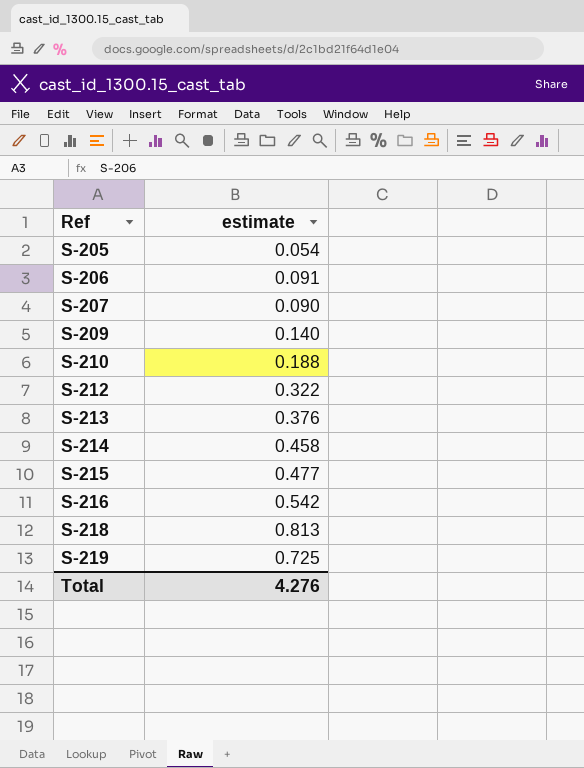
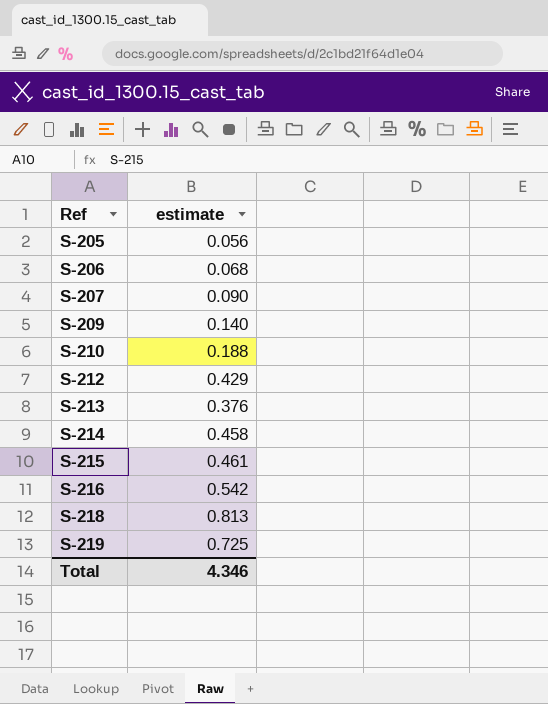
S-205 | estimate: 0.054 -> 0.056
S-206 | estimate: 0.091 -> 0.068
S-212 | estimate: 0.322 -> 0.429
S-215 | estimate: 0.477 -> 0.461
Total | estimate: 4.276 -> 4.346

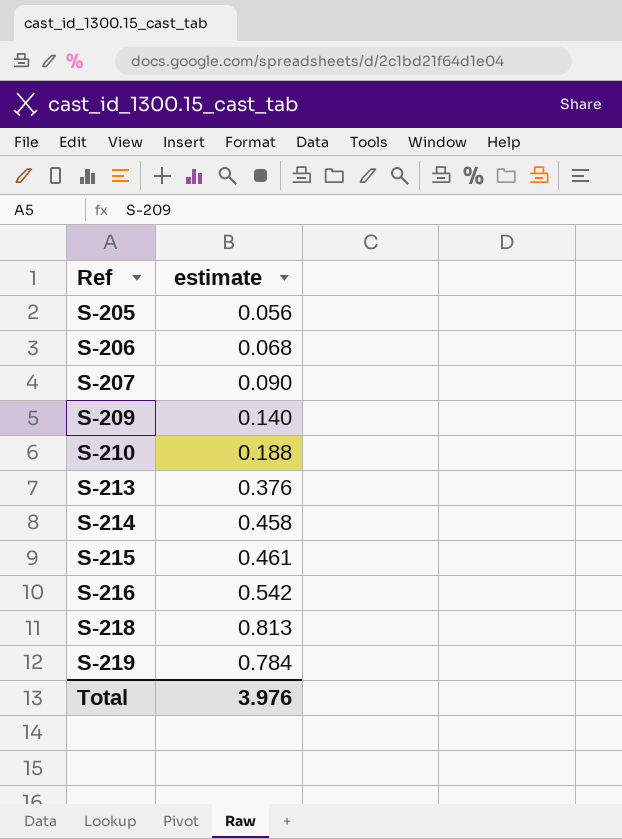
row S-212: 0.429 -> none
S-219 | estimate: 0.725 -> 0.784
Total | estimate: 4.346 -> 3.976

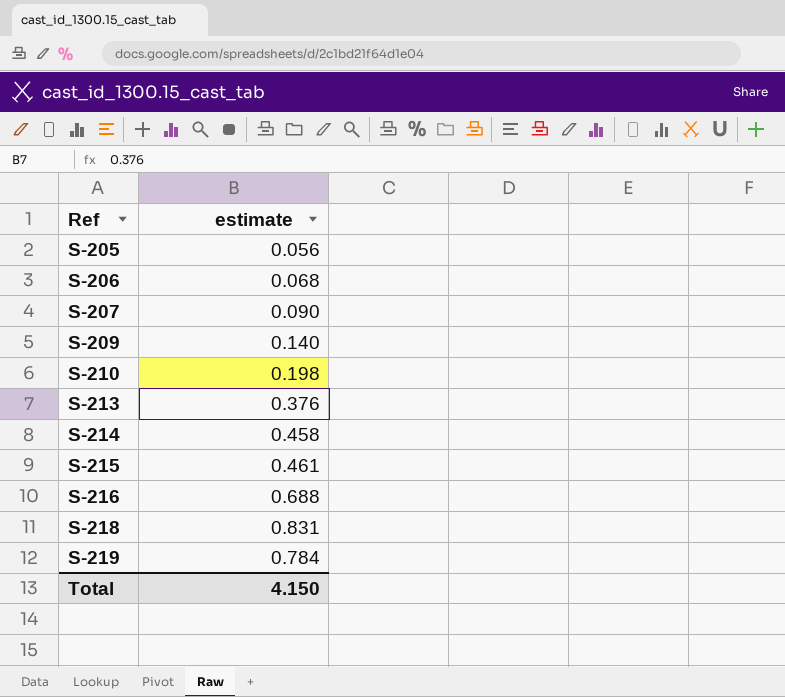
S-210 | estimate: 0.188 -> 0.198
S-216 | estimate: 0.542 -> 0.688
S-218 | estimate: 0.813 -> 0.831
Total | estimate: 3.976 -> 4.150

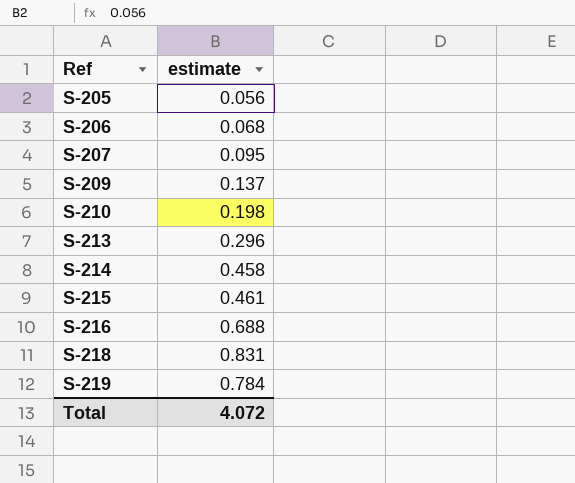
S-207 | estimate: 0.090 -> 0.095
S-209 | estimate: 0.140 -> 0.137
S-213 | estimate: 0.376 -> 0.296
Total | estimate: 4.150 -> 4.072

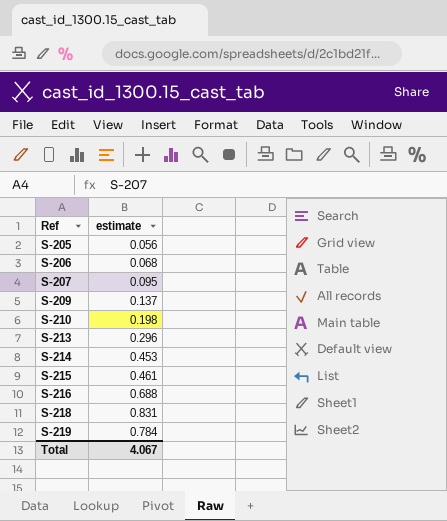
S-214 | estimate: 0.458 -> 0.453
Total | estimate: 4.072 -> 4.067

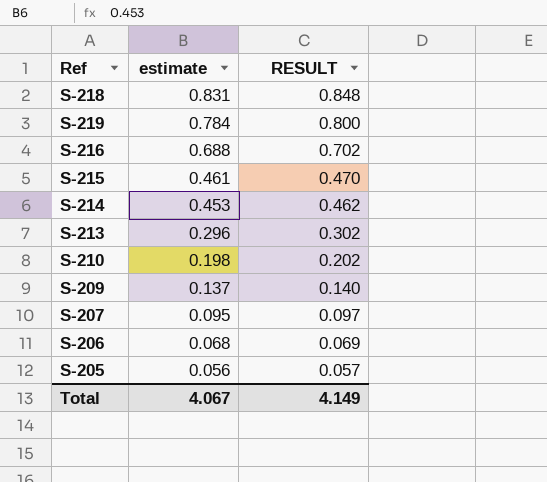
row order: Ref ascending -> estimate descending
column RESULT | formula: none -> [estimate] * 1.02

